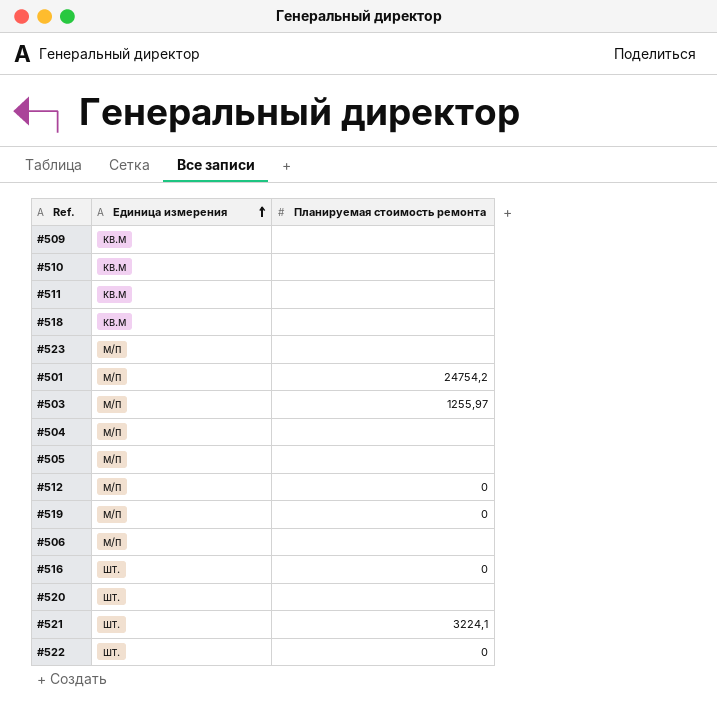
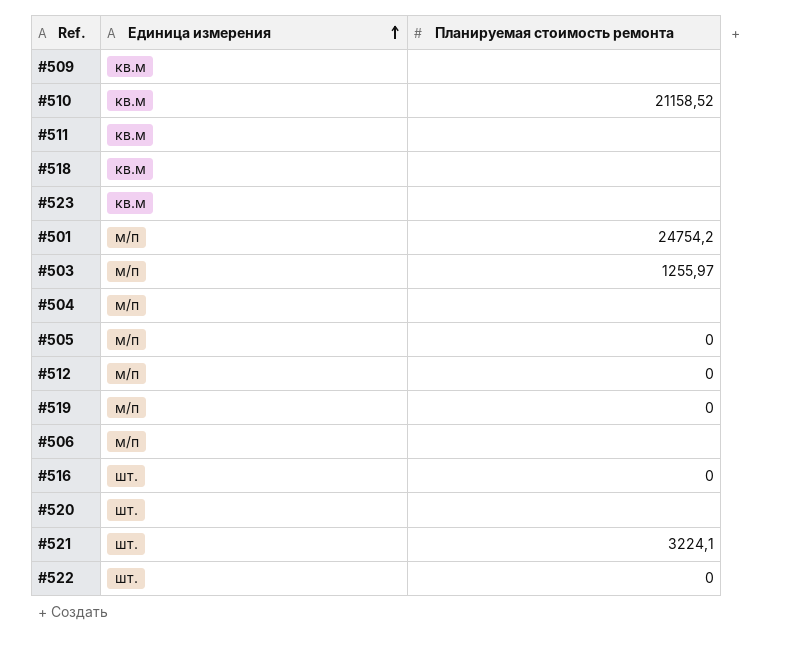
#510 | Планируемая стоимость ремонта: none -> 21158,52
#523 | Единица измерения: м/п -> кв.м
#505 | Планируемая стоимость ремонта: none -> 0

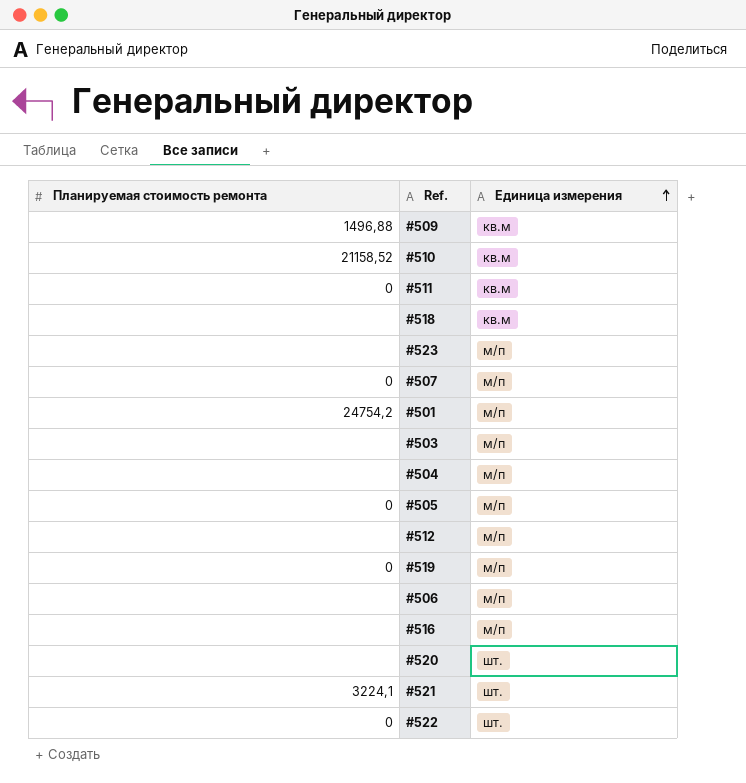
column Планируемая стоимость ремонта | position: 3 -> 1
#509 | Планируемая стоимость ремонта: none -> 1496,88
#511 | Планируемая стоимость ремонта: none -> 0
#523 | Единица измерения: кв.м -> м/п
row #507: none -> 0 | м/п
#503 | Планируемая стоимость ремонта: 1255,97 -> none
#512 | Планируемая стоимость ремонта: 0 -> none
#516 | Планируемая стоимость ремонта: 0 -> none
#516 | Единица измерения: шт. -> м/п

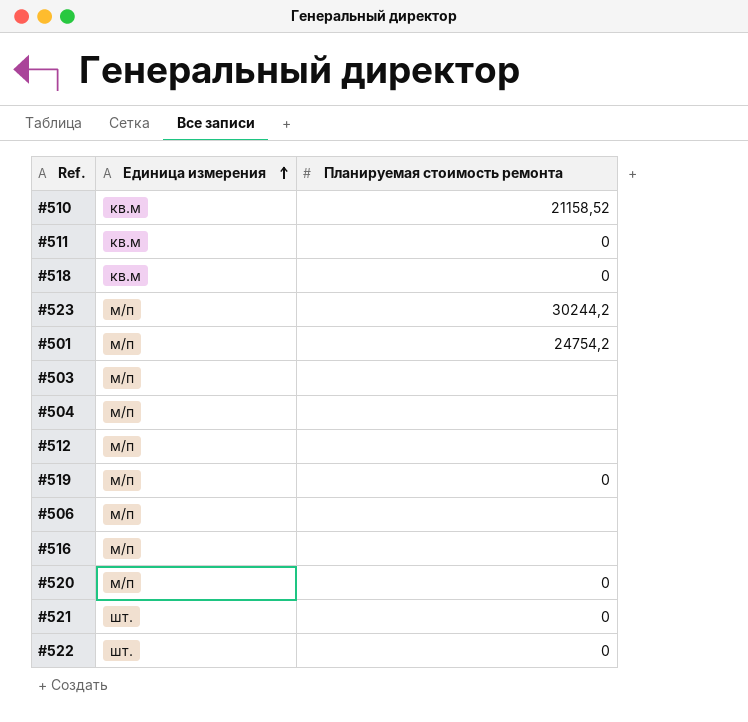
column Планируемая стоимость ремонта | position: 1 -> 3
row #509: 1496,88 | кв.м -> none
row #507: 0 | м/п -> none
row #505: 0 | м/п -> none
#518 | Планируемая стоимость ремонта: none -> 0
#523 | Планируемая стоимость ремонта: none -> 30244,2
#520 | Единица измерения: шт. -> м/п
#520 | Планируемая стоимость ремонта: none -> 0
#521 | Планируемая стоимость ремонта: 3224,1 -> 0

